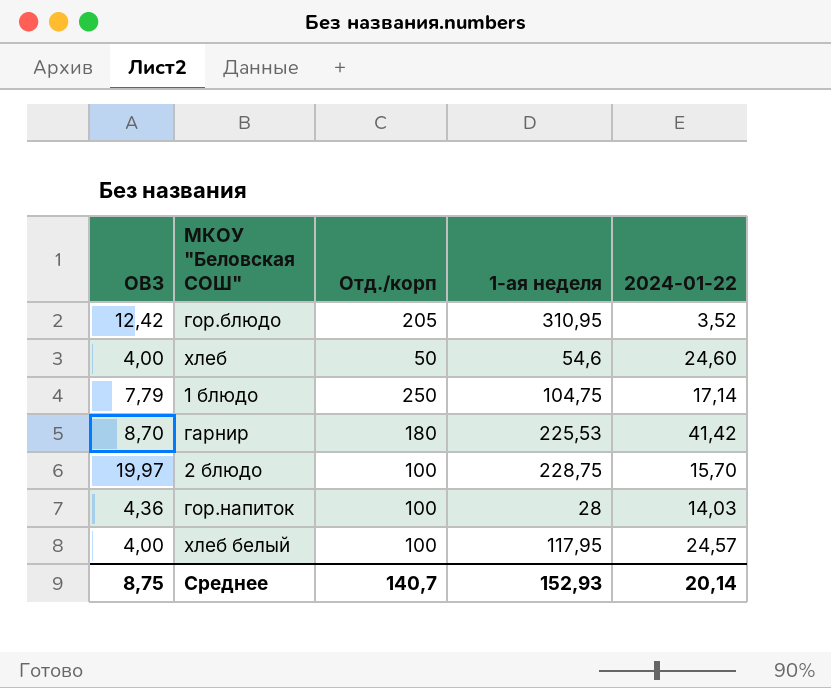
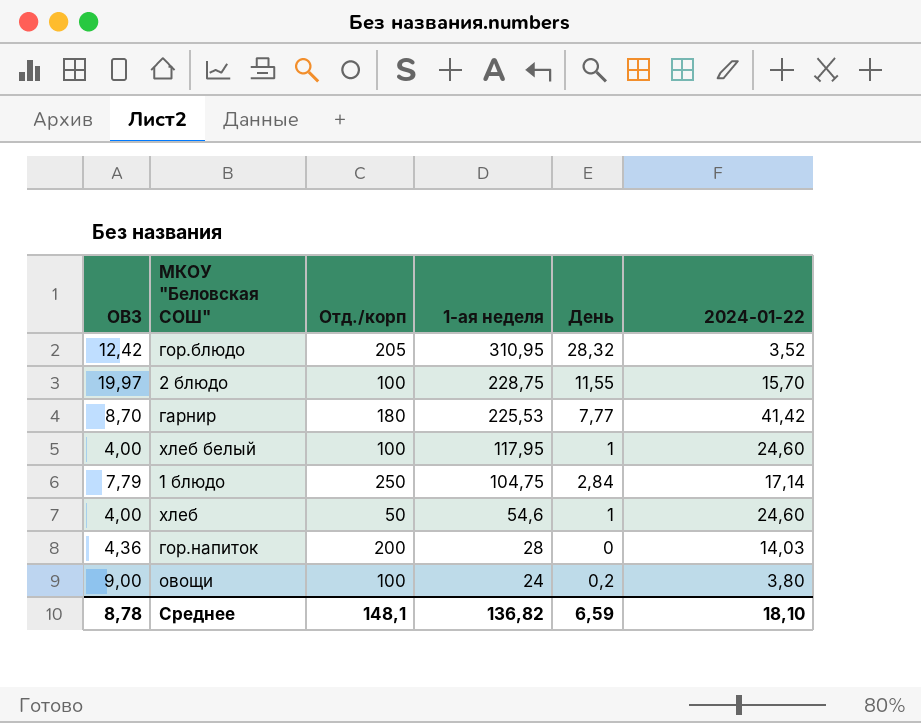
row order: none -> 1-ая неделя descending
column День | position: none -> 5
хлеб белый | 2024-01-22: 24,57 -> 24,60
гор.напиток | Отд./корп: 100 -> 200
row овощи: none -> 9,00 | 100 | 24 | 0,2 | 3,80
Среднее | ОВЗ: 8,75 -> 8,78
Среднее | Отд./корп: 140,7 -> 148,1
Среднее | 1-ая неделя: 152,93 -> 136,82
Среднее | 2024-01-22: 20,14 -> 18,10

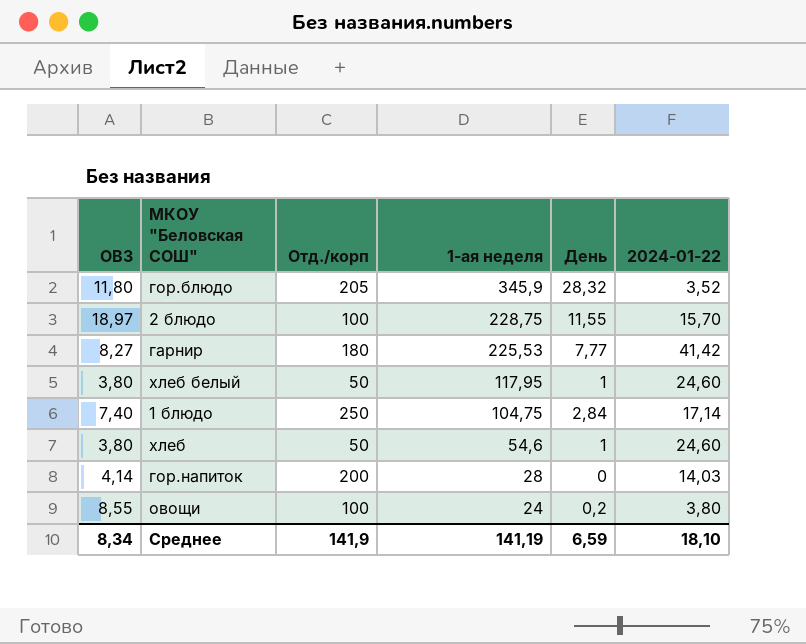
гор.блюдо | ОВЗ: 12,42 -> 11,80
гор.блюдо | 1-ая неделя: 310,95 -> 345,9
2 блюдо | ОВЗ: 19,97 -> 18,97
гарнир | ОВЗ: 8,70 -> 8,27
хлеб белый | ОВЗ: 4,00 -> 3,80
хлеб белый | Отд./корп: 100 -> 50
1 блюдо | ОВЗ: 7,79 -> 7,40
хлеб | ОВЗ: 4,00 -> 3,80
гор.напиток | ОВЗ: 4,36 -> 4,14
овощи | ОВЗ: 9,00 -> 8,55
Среднее | ОВЗ: 8,78 -> 8,34
Среднее | Отд./корп: 148,1 -> 141,9
Среднее | 1-ая неделя: 136,82 -> 141,19

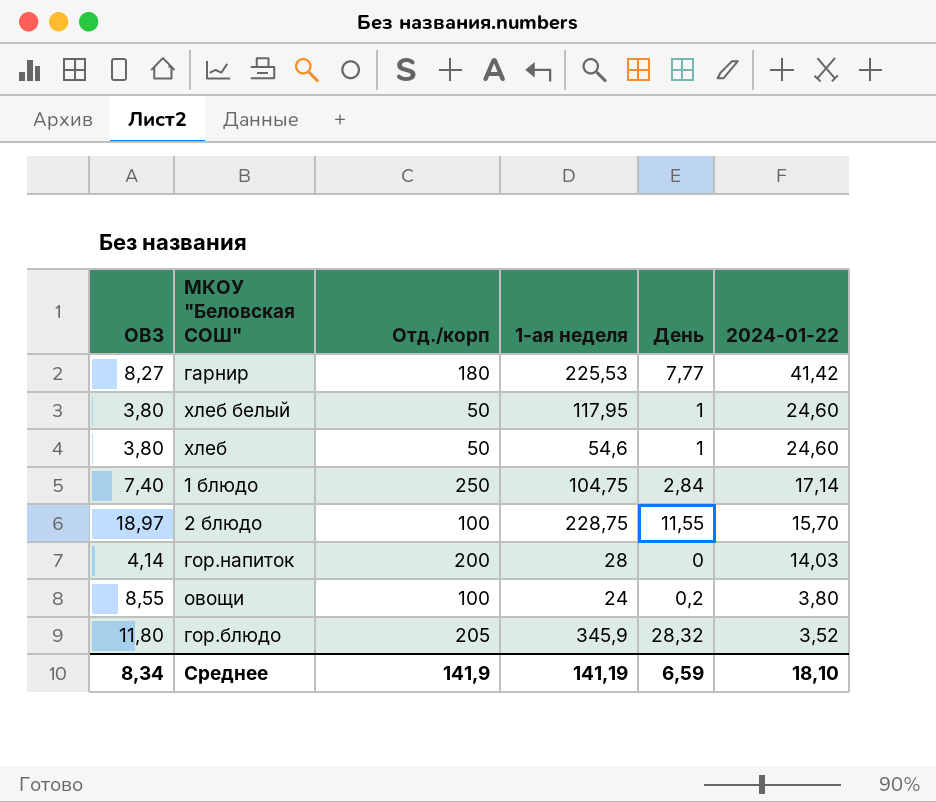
row order: 1-ая неделя descending -> 2024-01-22 descending

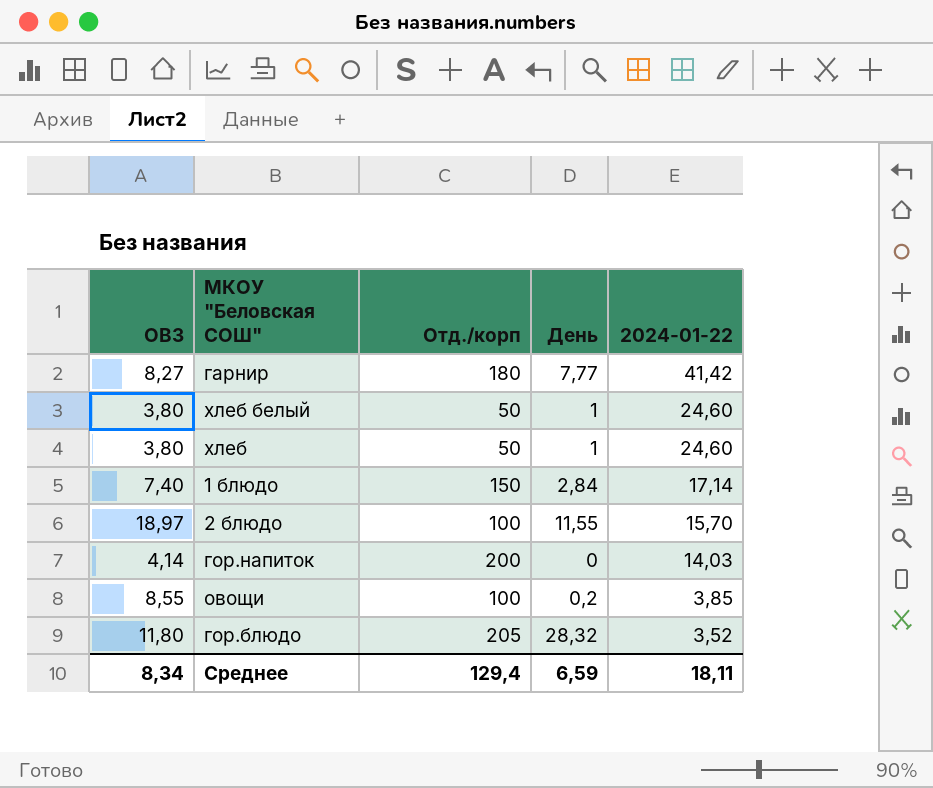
column 1-ая неделя | position: 4 -> none
1 блюдо | Отд./корп: 250 -> 150
овощи | 2024-01-22: 3,80 -> 3,85
Среднее | Отд./корп: 141,9 -> 129,4
Среднее | 2024-01-22: 18,10 -> 18,11

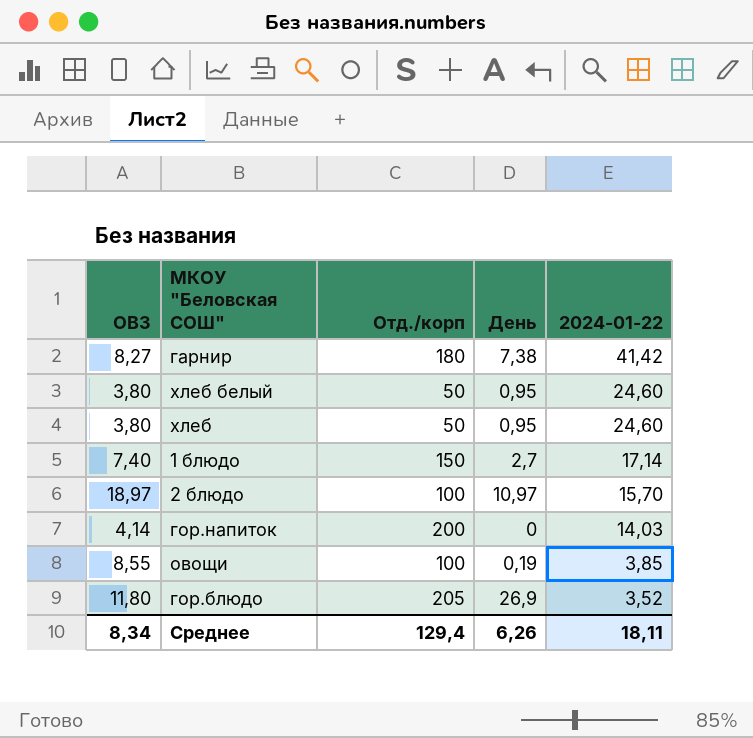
гарнир | День: 7,77 -> 7,38
хлеб белый | День: 1 -> 0,95
хлеб | День: 1 -> 0,95
1 блюдо | День: 2,84 -> 2,7
2 блюдо | День: 11,55 -> 10,97
овощи | День: 0,2 -> 0,19
гор.блюдо | День: 28,32 -> 26,9
Среднее | День: 6,59 -> 6,26

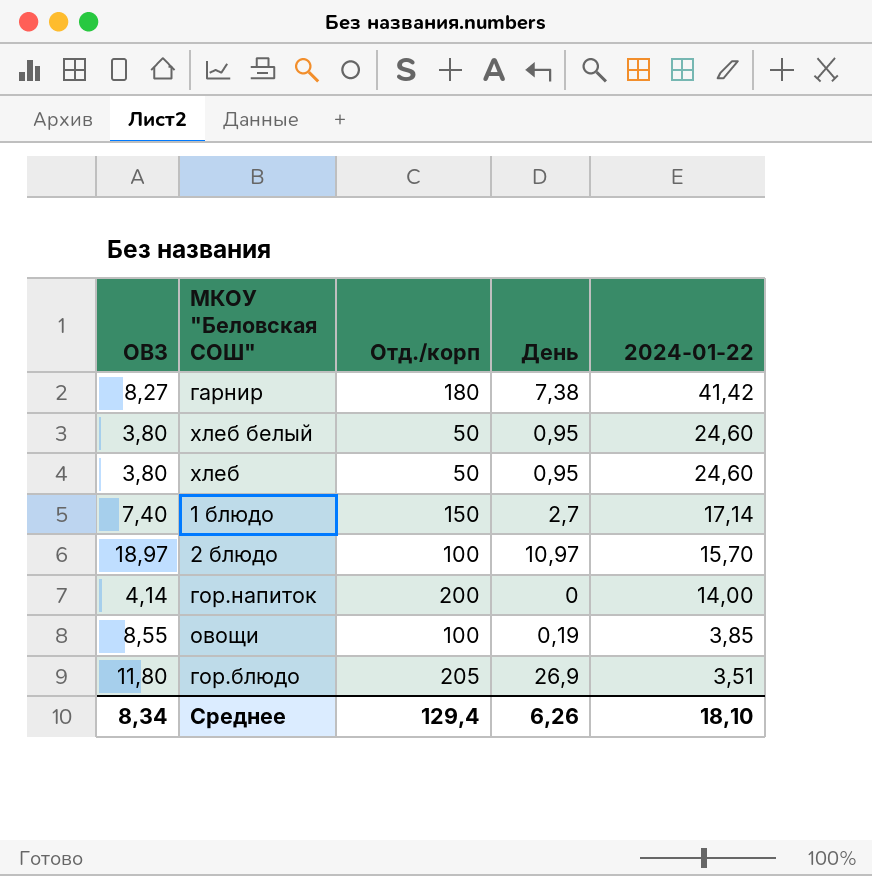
гор.напиток | 2024-01-22: 14,03 -> 14,00
гор.блюдо | 2024-01-22: 3,52 -> 3,51
Среднее | 2024-01-22: 18,11 -> 18,10

